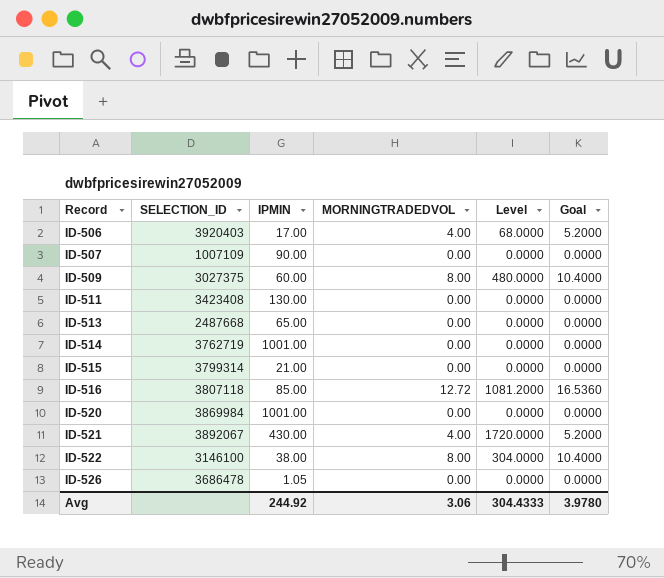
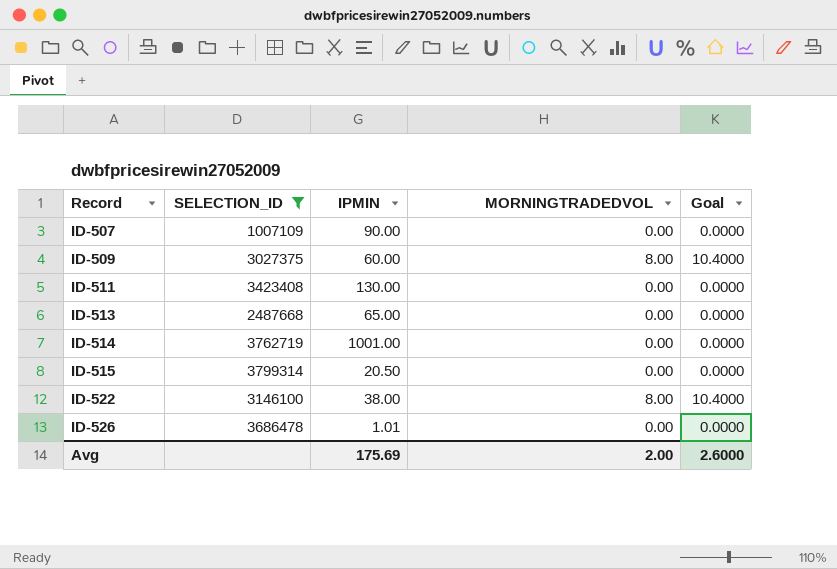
filter: none -> SELECTION_ID <= 3799314
column Level | formula: [IPMIN] * [MORNINGTRADEDVOL] -> none
ID-515 | IPMIN: 21.00 -> 20.50
ID-526 | IPMIN: 1.05 -> 1.01
Avg | IPMIN: 244.92 -> 175.69
Avg | MORNINGTRADEDVOL: 3.06 -> 2.00
Avg | Goal: 3.9780 -> 2.6000

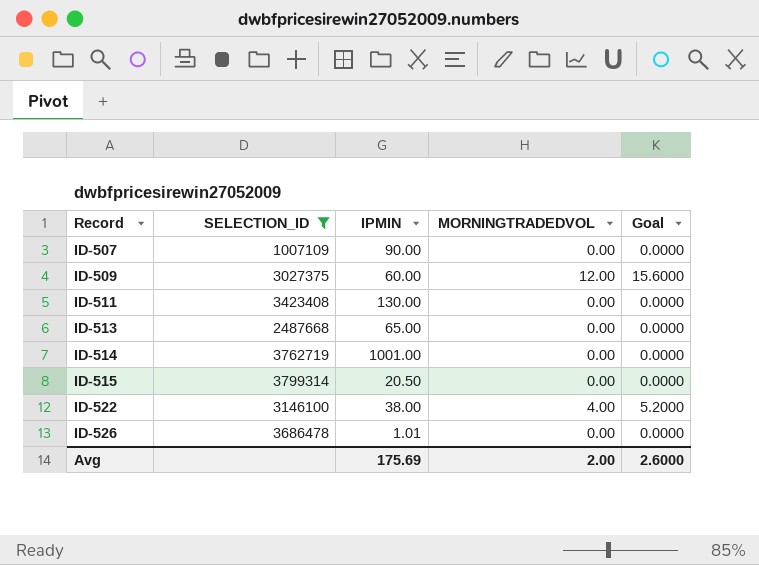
ID-509 | MORNINGTRADEDVOL: 8.00 -> 12.00
ID-509 | Goal: 10.4000 -> 15.6000
ID-522 | MORNINGTRADEDVOL: 8.00 -> 4.00
ID-522 | Goal: 10.4000 -> 5.2000

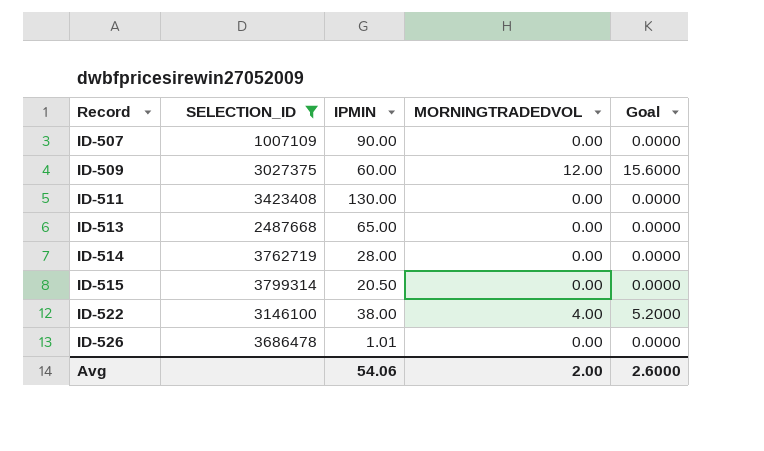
ID-514 | IPMIN: 1001.00 -> 28.00
Avg | IPMIN: 175.69 -> 54.06

